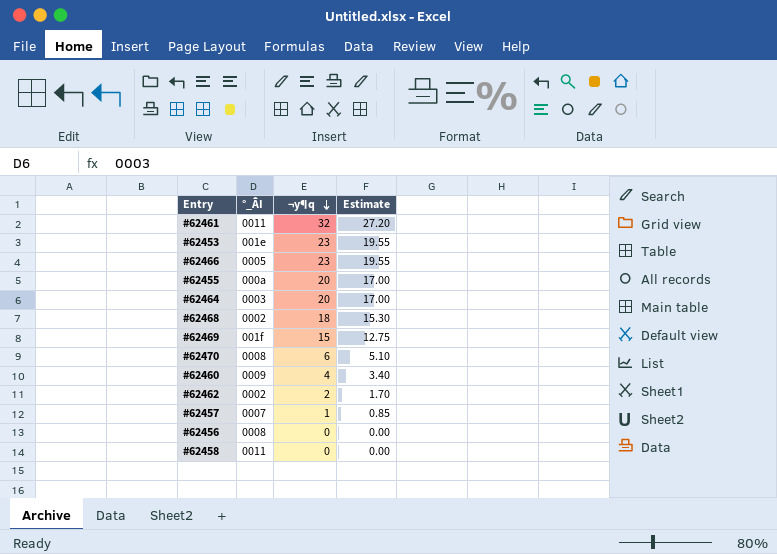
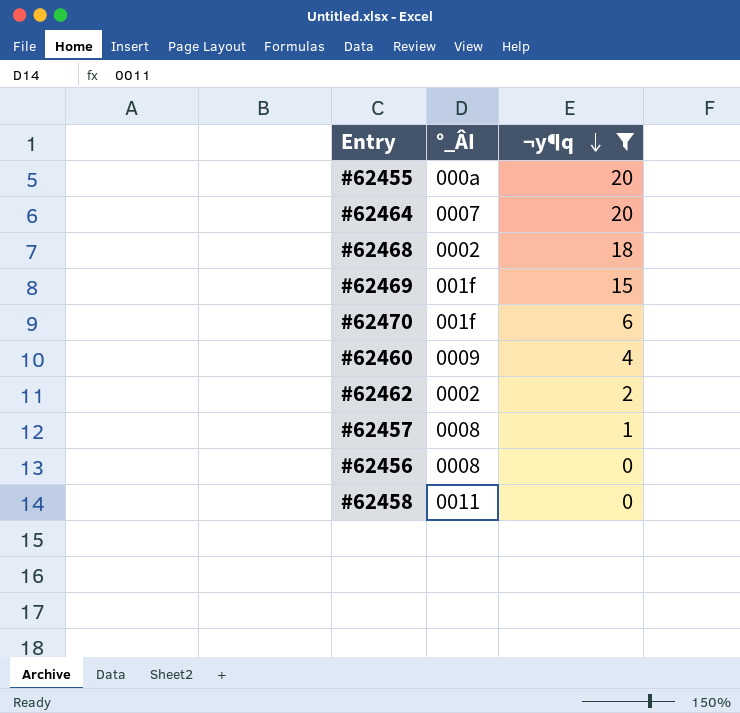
filter: none -> ¬y¶q <= 20
column Estimate | formula: [¬y¶q] * 0.85 -> none
#62464 | °_ÂI: 0003 -> 0007
#62470 | °_ÂI: 0008 -> 001f
#62457 | °_ÂI: 0007 -> 0008

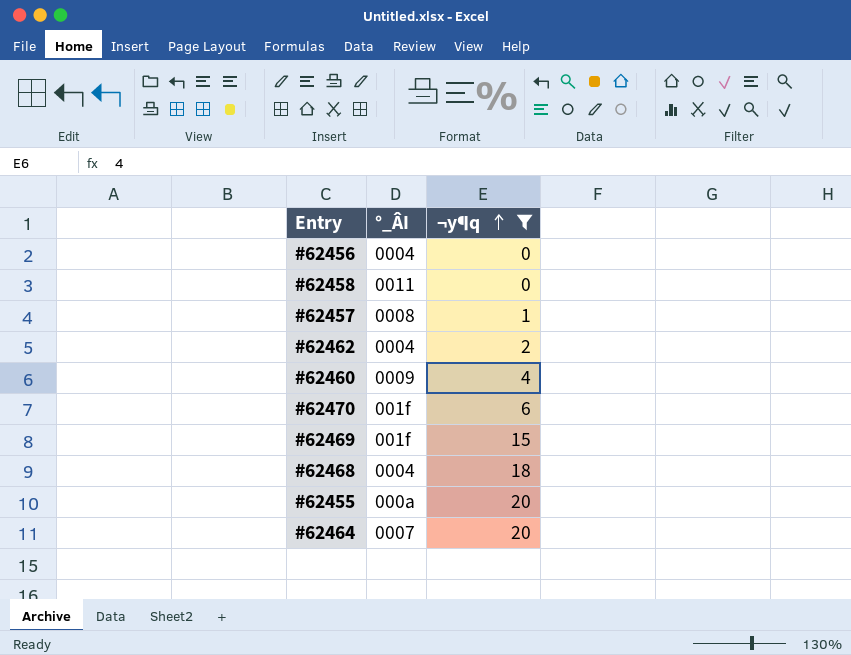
row order: ¬y¶q descending -> ¬y¶q ascending
#62456 | °_ÂI: 0008 -> 0004
#62462 | °_ÂI: 0002 -> 0004
#62468 | °_ÂI: 0002 -> 0004

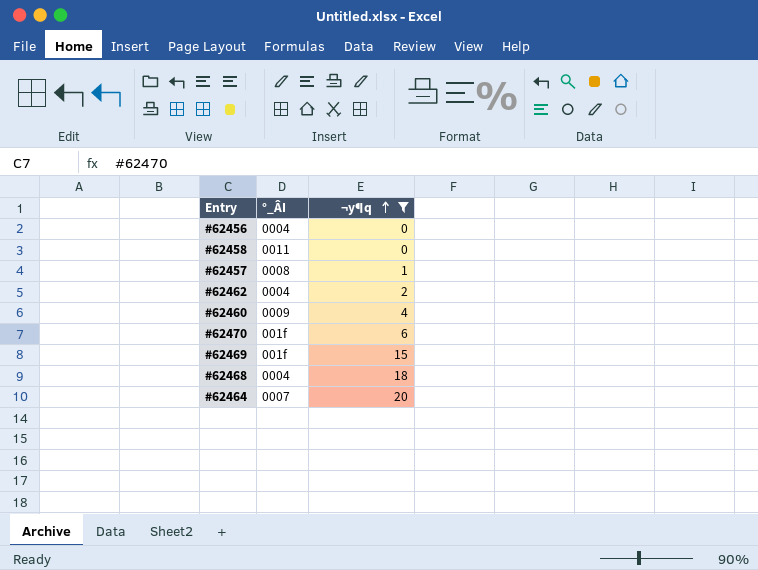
row #62455: 000a | 20 -> none

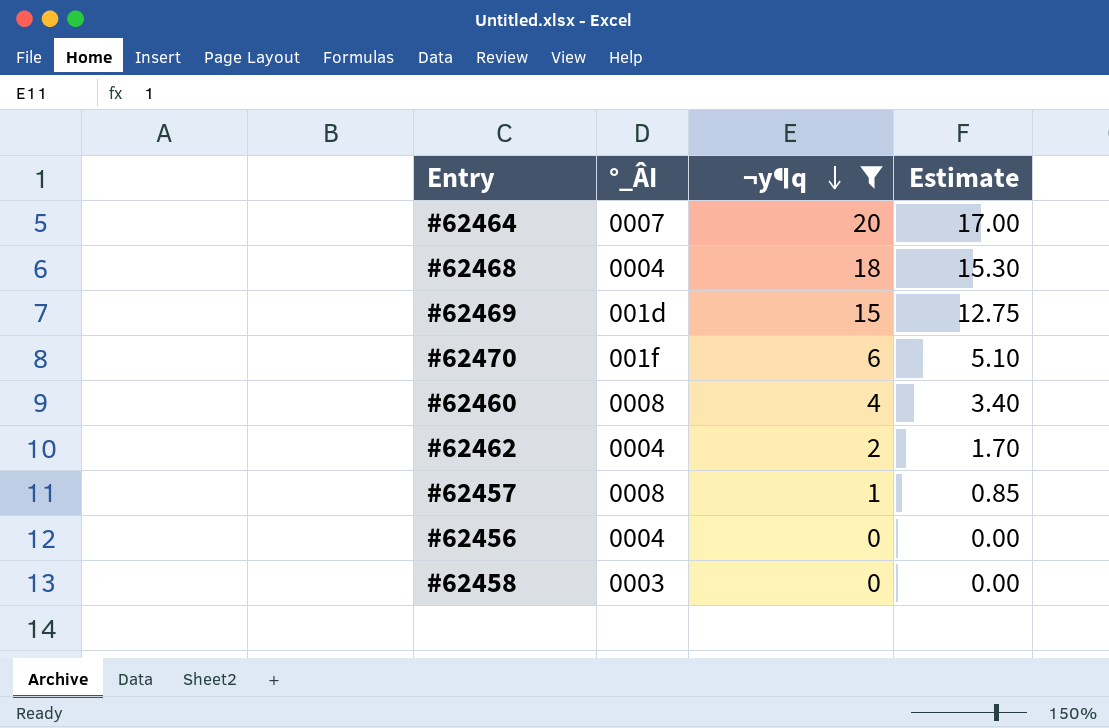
row order: ¬y¶q ascending -> ¬y¶q descending
column Estimate | formula: none -> [¬y¶q] * 0.85
#62469 | °_ÂI: 001f -> 001d
#62460 | °_ÂI: 0009 -> 0008
#62458 | °_ÂI: 0011 -> 0003

